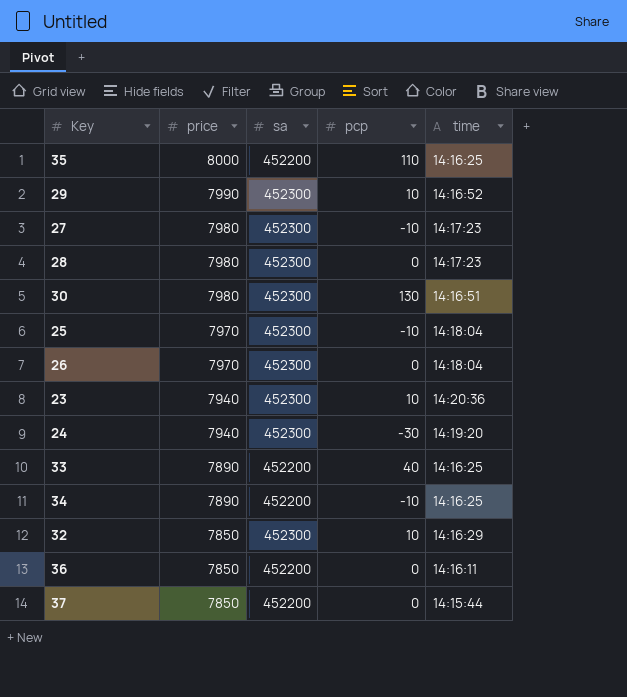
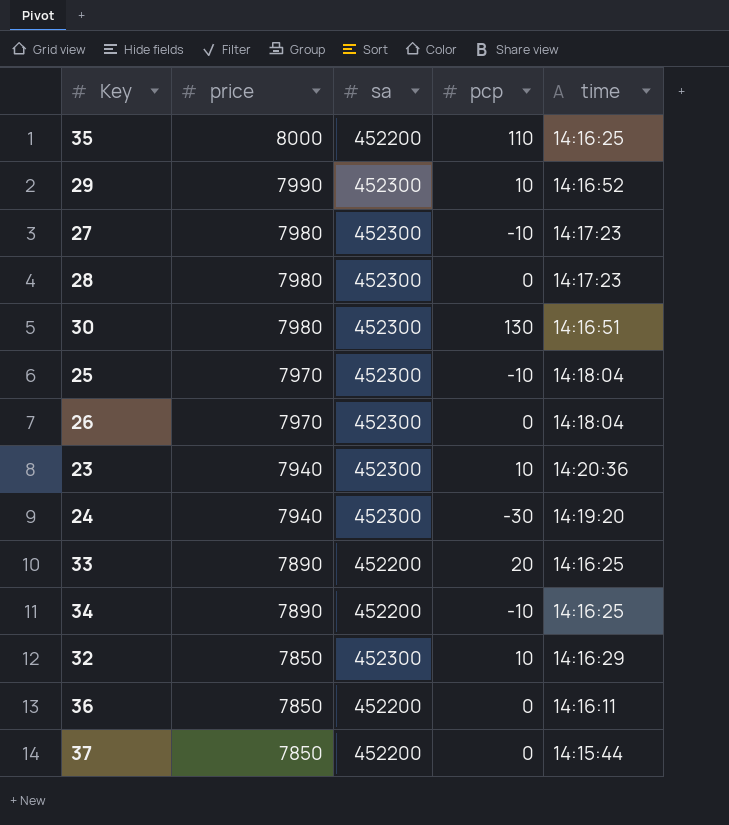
33 | pcp: 40 -> 20

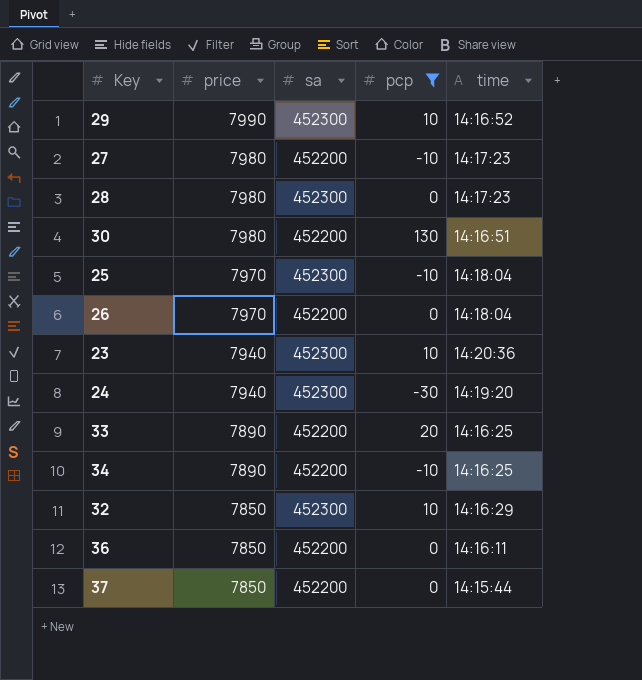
filter: none -> pcp != 110
27 | sa: 452300 -> 452200
30 | sa: 452300 -> 452200
26 | sa: 452300 -> 452200

